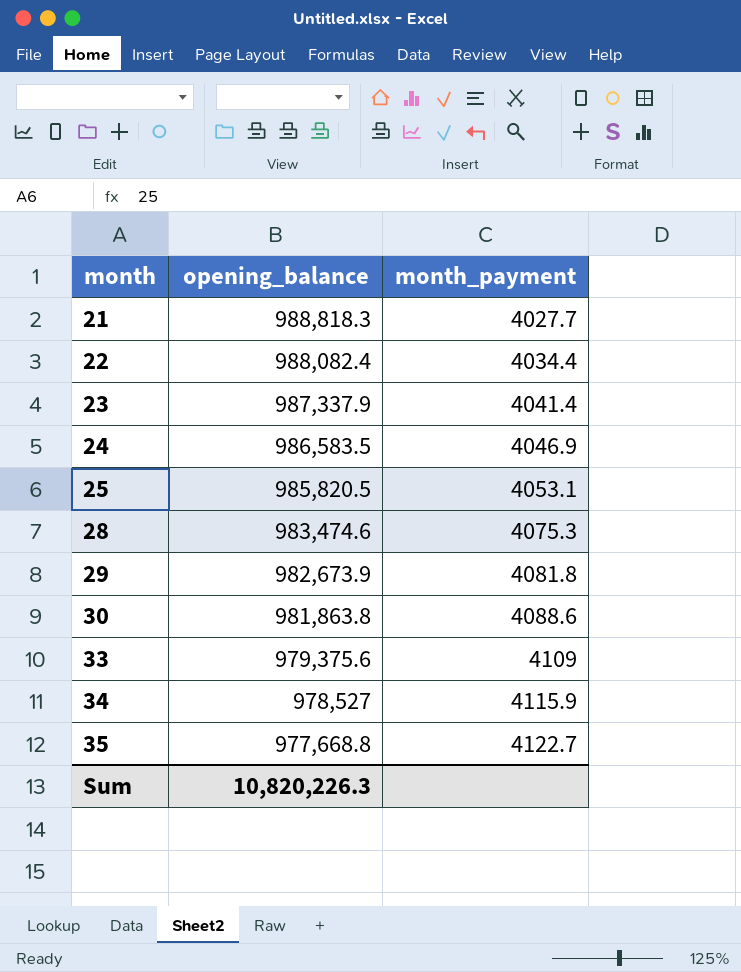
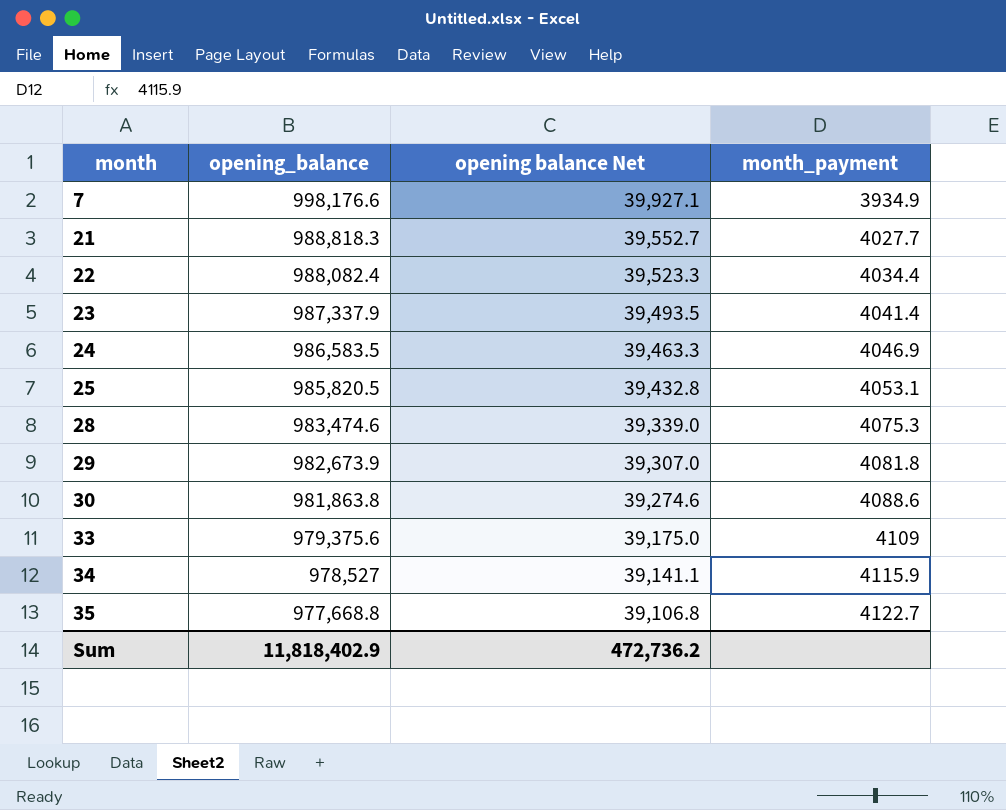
column opening balance Net | formula: none -> [opening_balance] * 0.04
row 7: none -> 998,176.6 | 39,927.1 | 3934.9
Sum | opening_balance: 10,820,226.3 -> 11,818,402.9

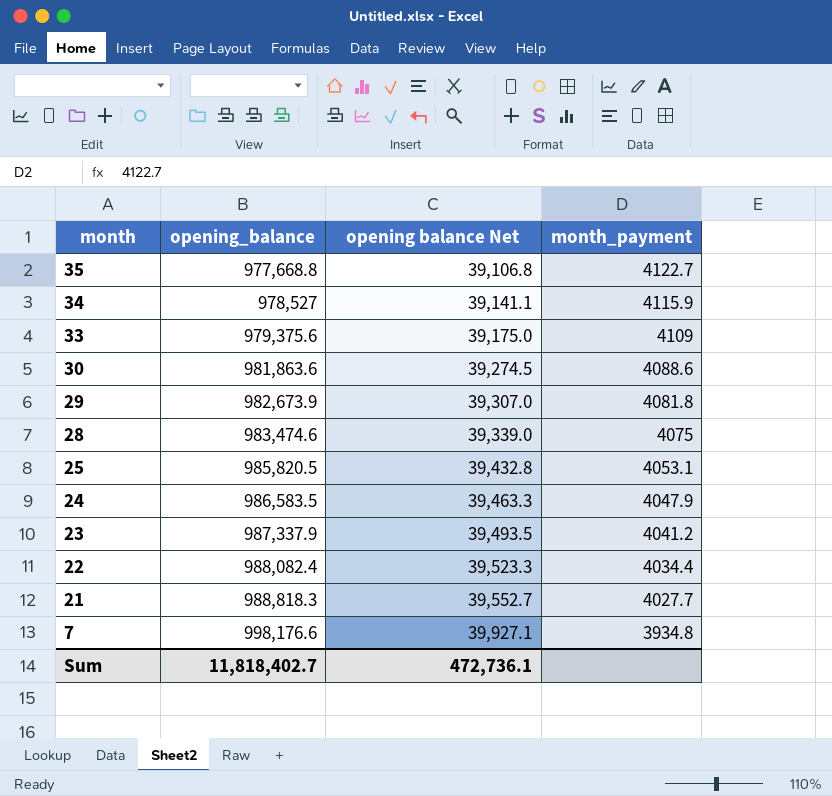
row order: month ascending -> month descending
30 | opening_balance: 981,863.8 -> 981,863.6
30 | opening balance Net: 39,274.6 -> 39,274.5
28 | month_payment: 4075.3 -> 4075
24 | month_payment: 4046.9 -> 4047.9
23 | month_payment: 4041.4 -> 4041.2
7 | month_payment: 3934.9 -> 3934.8
Sum | opening_balance: 11,818,402.9 -> 11,818,402.7
Sum | opening balance Net: 472,736.2 -> 472,736.1

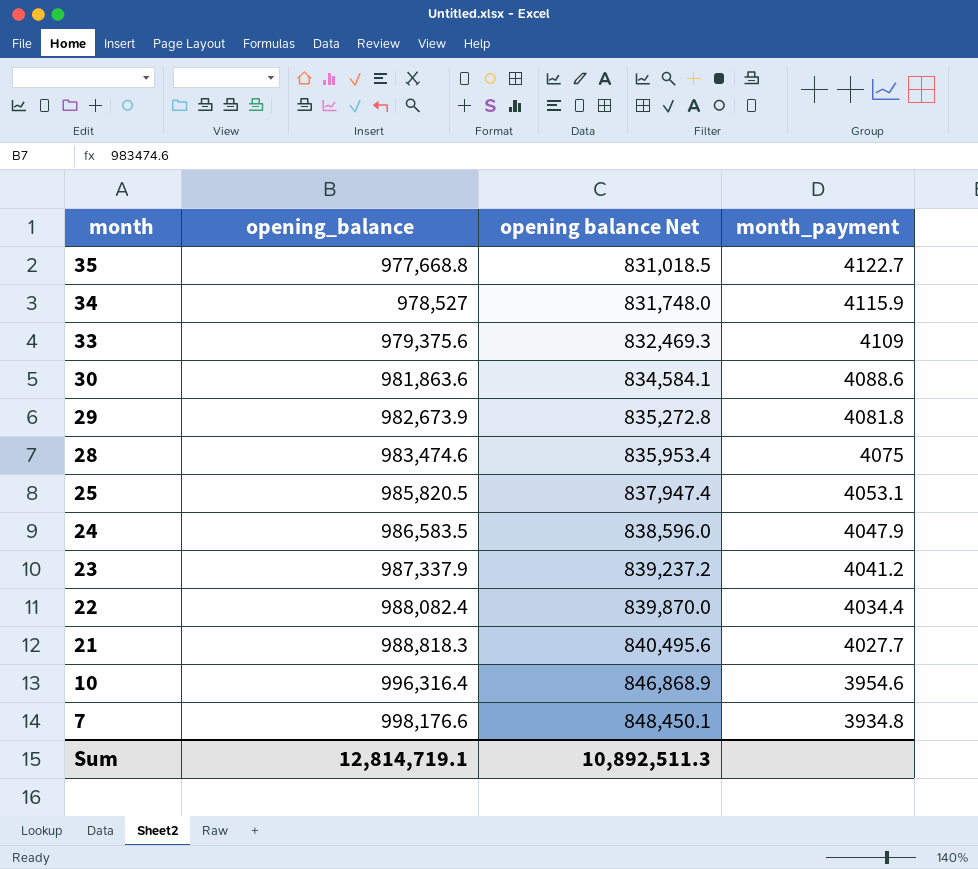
column opening balance Net | formula: [opening_balance] * 0.04 -> [opening_balance] * 0.85
row 10: none -> 996,316.4 | 846,868.9 | 3954.6
Sum | opening_balance: 11,818,402.7 -> 12,814,719.1
Sum | opening balance Net: 472,736.1 -> 10,892,511.3

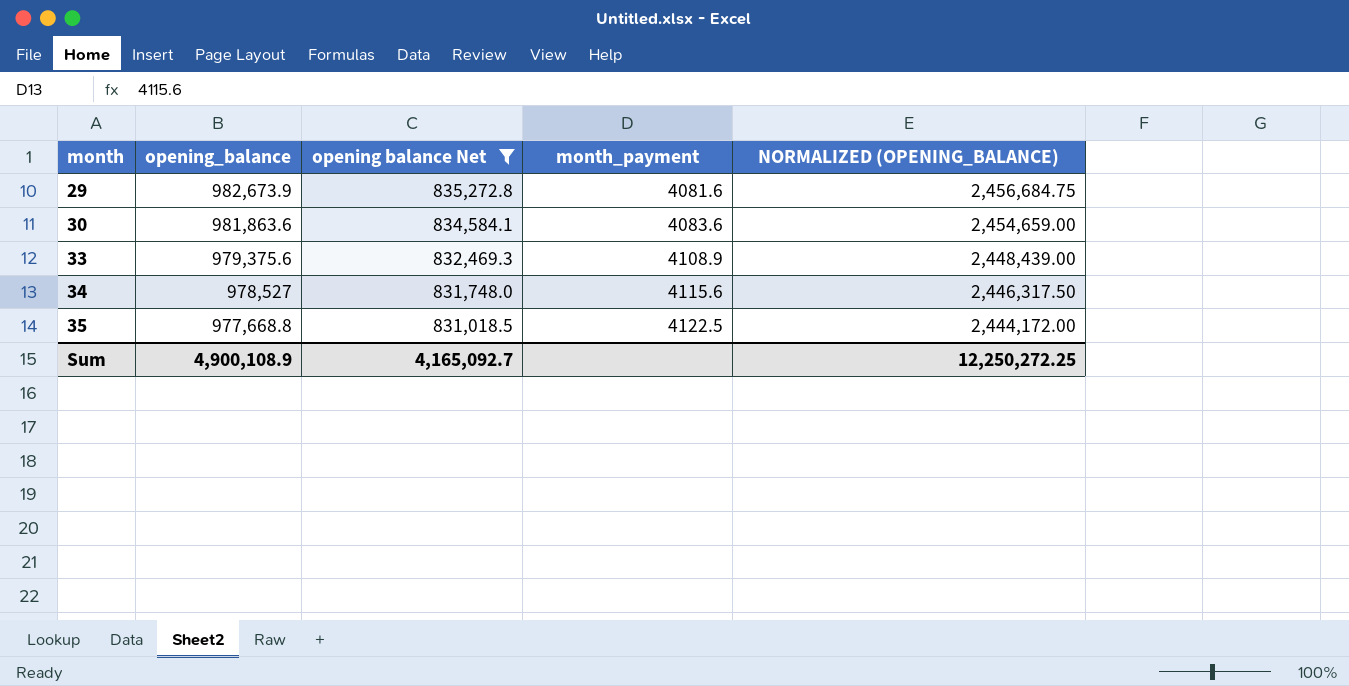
filter: none -> opening balance Net <= 835,272.8
row order: month descending -> month ascending
column NORMALIZED (OPENING_BALANCE) | formula: none -> [opening_balance] * 2.5
29 | month_payment: 4081.8 -> 4081.6
30 | month_payment: 4088.6 -> 4083.6
33 | month_payment: 4109 -> 4108.9
34 | month_payment: 4115.9 -> 4115.6
35 | month_payment: 4122.7 -> 4122.5
Sum | opening_balance: 12,814,719.1 -> 4,900,108.9
Sum | opening balance Net: 10,892,511.3 -> 4,165,092.7

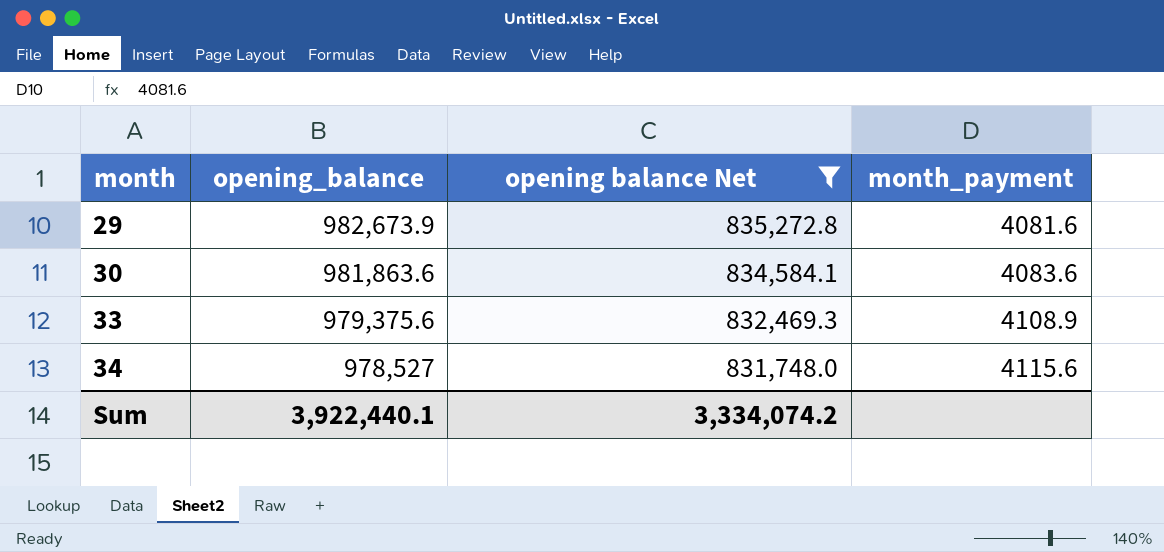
column NORMALIZED (OPENING_BALANCE) | formula: [opening_balance] * 2.5 -> none
row 35: 977,668.8 | 831,018.5 | 4122.5 | 2,444,172.00 -> none
Sum | opening_balance: 4,900,108.9 -> 3,922,440.1
Sum | opening balance Net: 4,165,092.7 -> 3,334,074.2

